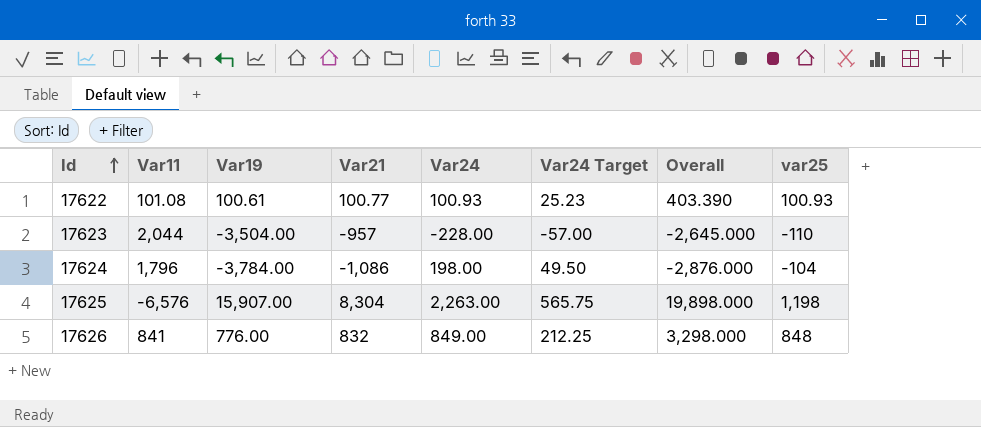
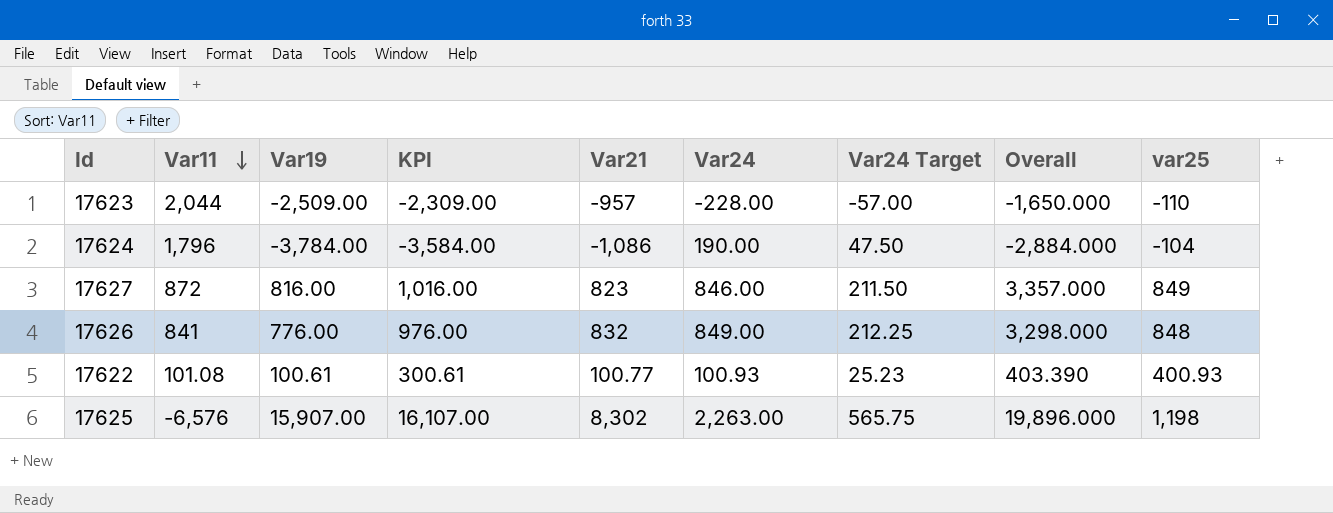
row order: Id ascending -> Var11 descending
column KPI | formula: none -> [Var19] + 200
17623 | Var19: -3,504.00 -> -2,509.00
17623 | Overall: -2,645.000 -> -1,650.000
17624 | Var24: 198.00 -> 190.00
17624 | Var24 Target: 49.50 -> 47.50
17624 | Overall: -2,876.000 -> -2,884.000
row 17627: none -> 872 | 816.00 | 1,016.00 | 823 | 846.00 | 211.50 | 3,357.000 | 849
17622 | var25: 100.93 -> 400.93
17625 | Var21: 8,304 -> 8,302
17625 | Overall: 19,898.000 -> 19,896.000

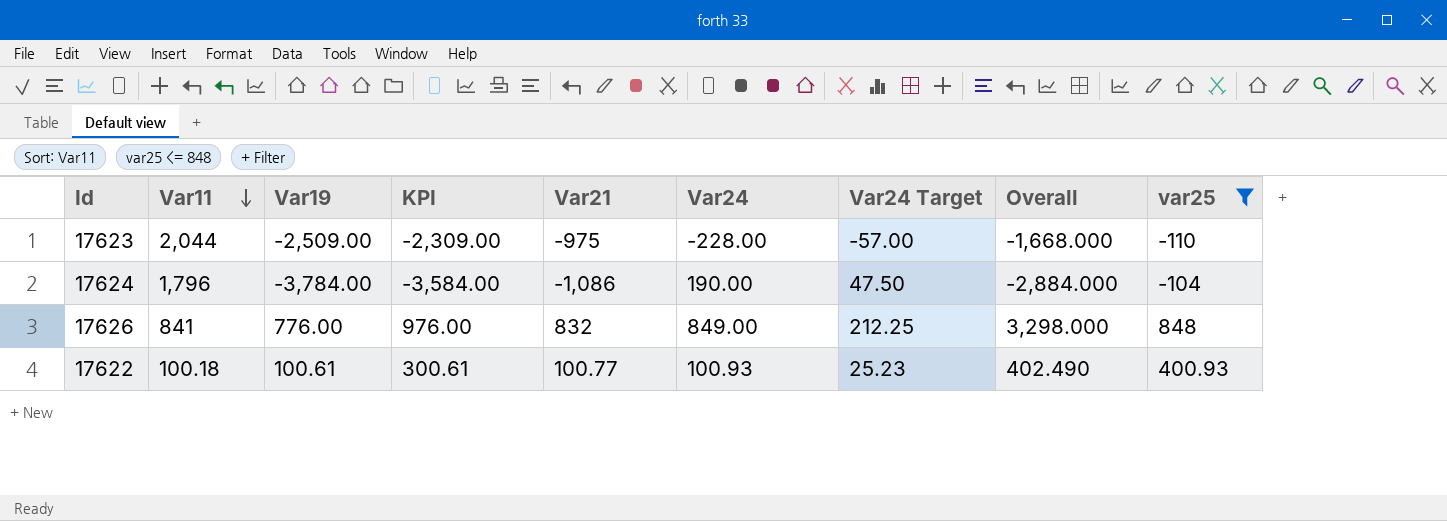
filter: none -> var25 <= 848
17623 | Var21: -957 -> -975
17623 | Overall: -1,650.000 -> -1,668.000
17622 | Var11: 101.08 -> 100.18
17622 | Overall: 403.390 -> 402.490

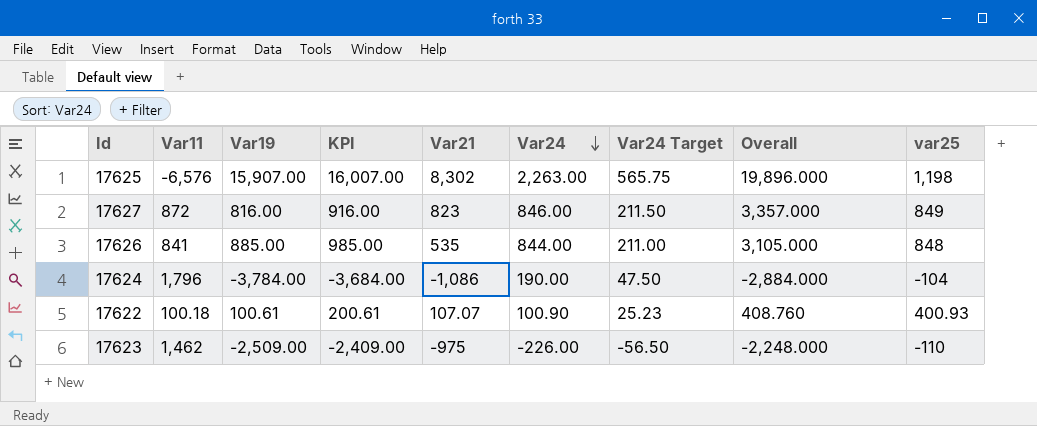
filter: var25 <= 848 -> none
row order: Var11 descending -> Var24 descending
column KPI | formula: [Var19] + 200 -> [Var19] + 100
17626 | Var19: 776.00 -> 885.00
17626 | Var21: 832 -> 535
17626 | Var24: 849.00 -> 844.00
17626 | Var24 Target: 212.25 -> 211.00
17626 | Overall: 3,298.000 -> 3,105.000
17622 | Var21: 100.77 -> 107.07
17622 | Var24: 100.93 -> 100.90
17622 | Overall: 402.490 -> 408.760
17623 | Var11: 2,044 -> 1,462
17623 | Var24: -228.00 -> -226.00
17623 | Var24 Target: -57.00 -> -56.50
17623 | Overall: -1,668.000 -> -2,248.000

